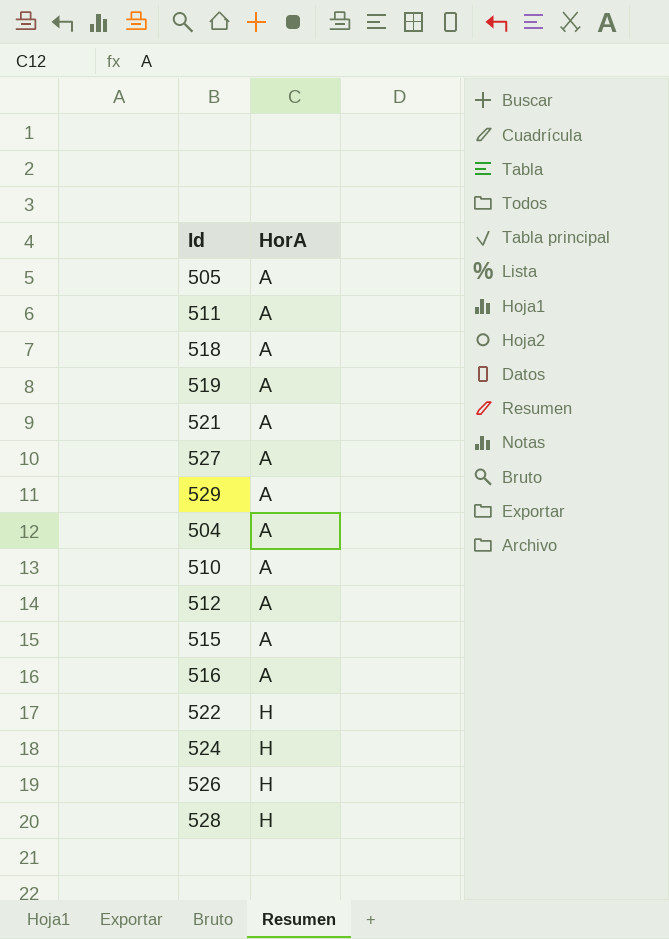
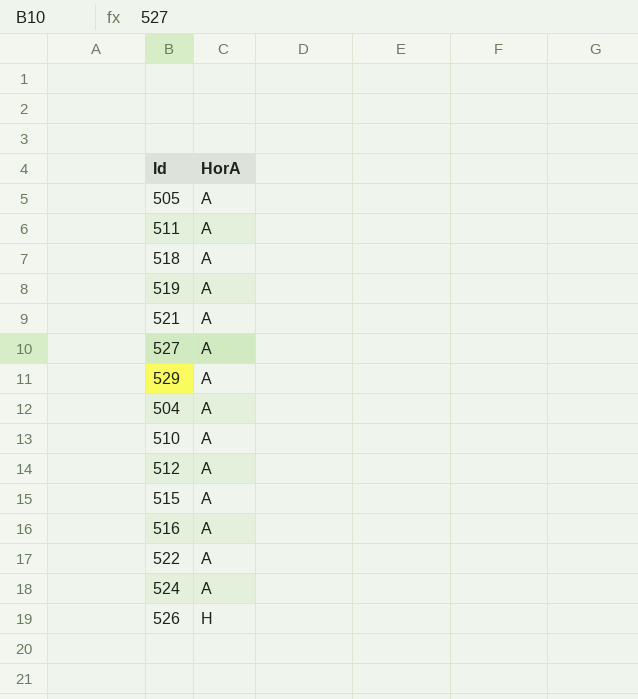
row 528: H -> none
522 | HorA: H -> A
524 | HorA: H -> A

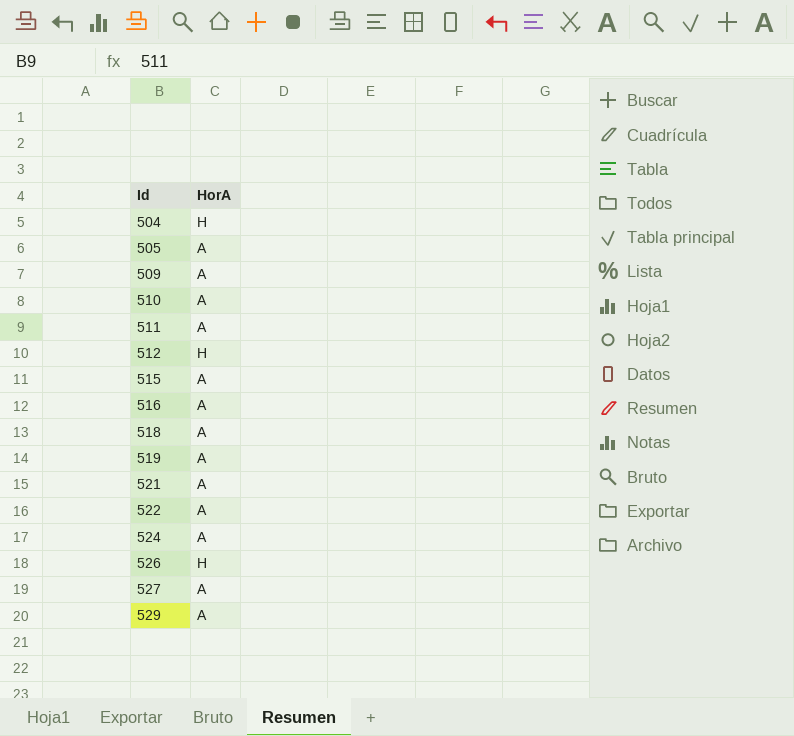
row order: HorA ascending -> Id ascending
504 | HorA: A -> H
row 509: none -> A
512 | HorA: A -> H

